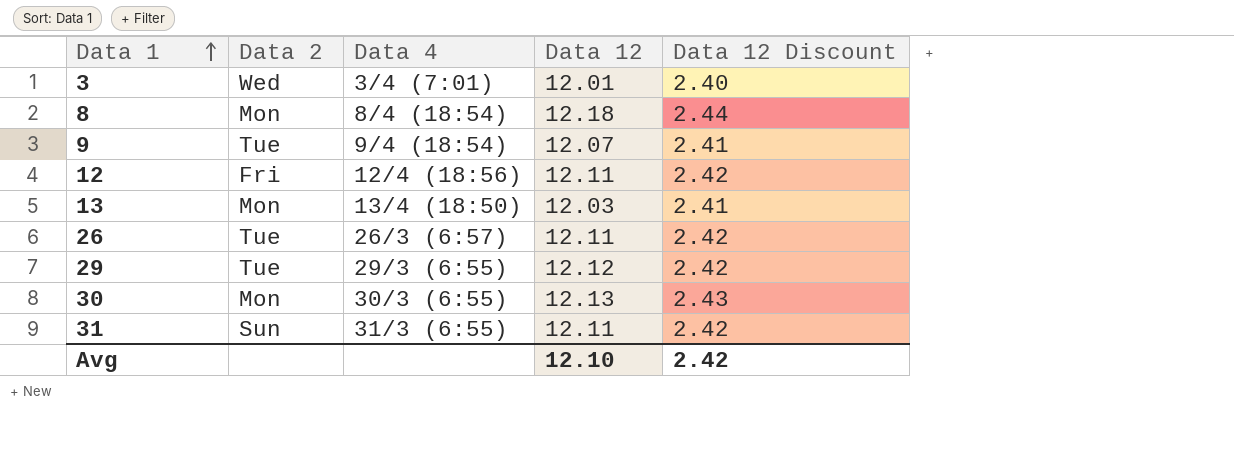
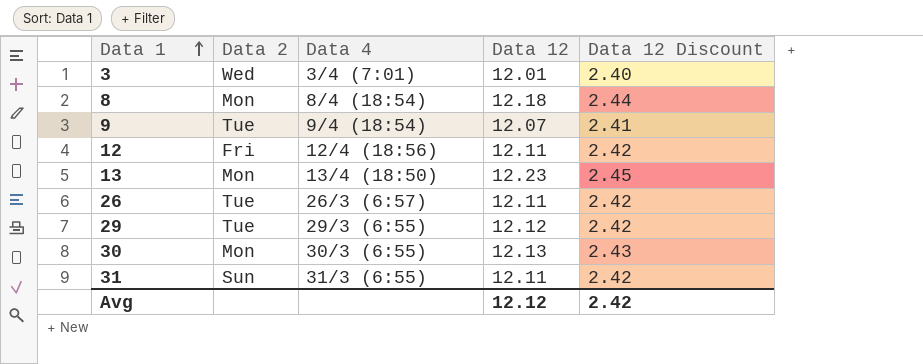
13 | Data 12: 12.03 -> 12.23
13 | Data 12 Discount: 2.41 -> 2.45
Avg | Data 12: 12.10 -> 12.12

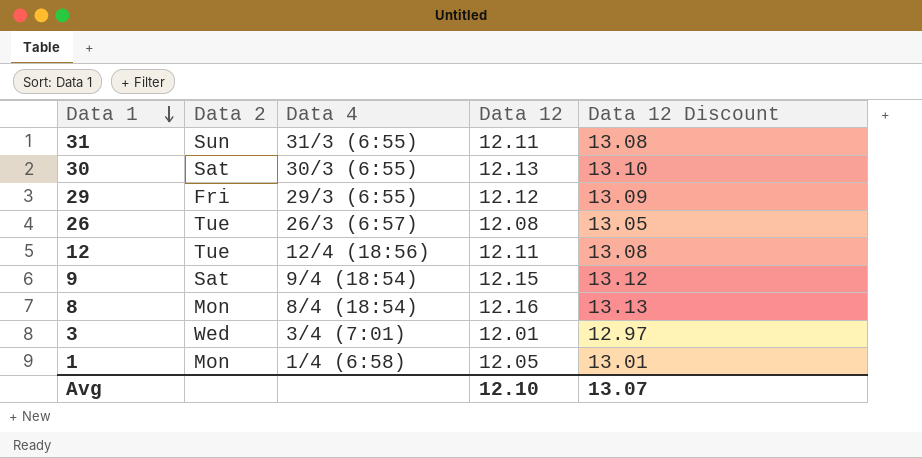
row order: Data 1 ascending -> Data 1 descending
column Data 12 Discount | formula: [Data 12] * 0.2 -> [Data 12] * 1.08
row 13: Mon | 13/4 (18:50) | 12.23 | 2.45 -> none
30 | Data 2: Mon -> Sat
29 | Data 2: Tue -> Fri
26 | Data 12: 12.11 -> 12.08
12 | Data 2: Fri -> Tue
9 | Data 2: Tue -> Sat
9 | Data 12: 12.07 -> 12.15
8 | Data 12: 12.18 -> 12.16
row 1: none -> Mon | 1/4 (6:58) | 12.05 | 13.01
Avg | Data 12: 12.12 -> 12.10
Avg | Data 12 Discount: 2.42 -> 13.07

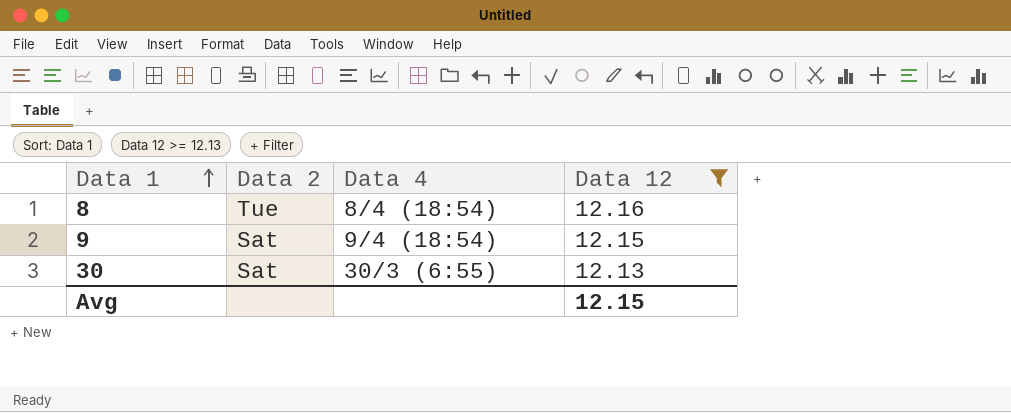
filter: none -> Data 12 >= 12.13
row order: Data 1 descending -> Data 1 ascending
column Data 12 Discount | formula: [Data 12] * 1.08 -> none
8 | Data 2: Mon -> Tue
Avg | Data 12: 12.10 -> 12.15

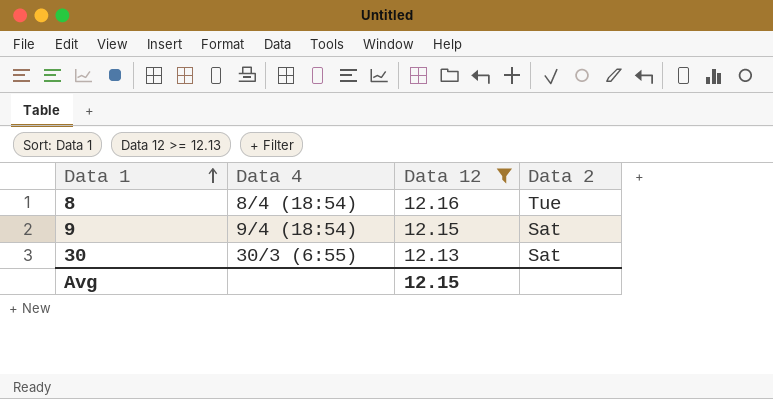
column Data 2 | position: 2 -> 4

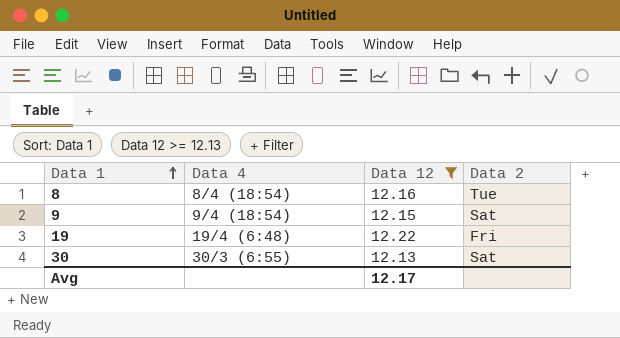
row 19: none -> 19/4 (6:48) | 12.22 | Fri
Avg | Data 12: 12.15 -> 12.17

